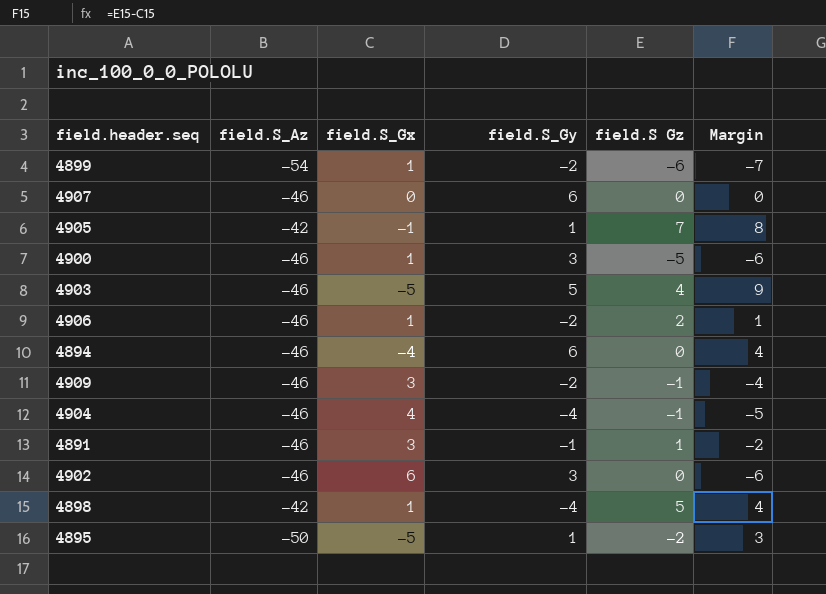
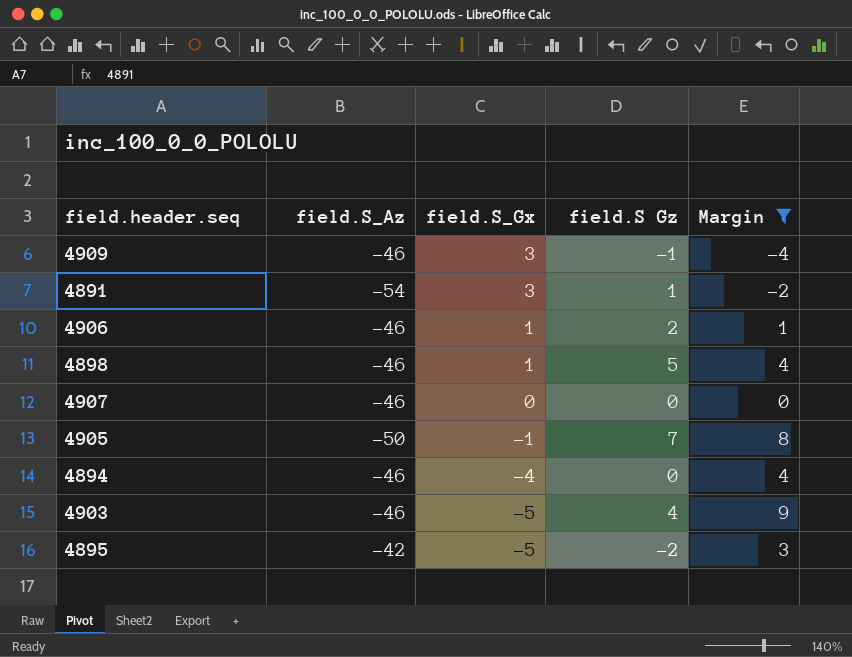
filter: none -> Margin >= -4
row order: none -> field.S_Gx descending
column field.S_Gy | position: 4 -> none
4891 | field.S_Az: -46 -> -54
4898 | field.S_Az: -42 -> -46
4905 | field.S_Az: -42 -> -50
4895 | field.S_Az: -50 -> -42

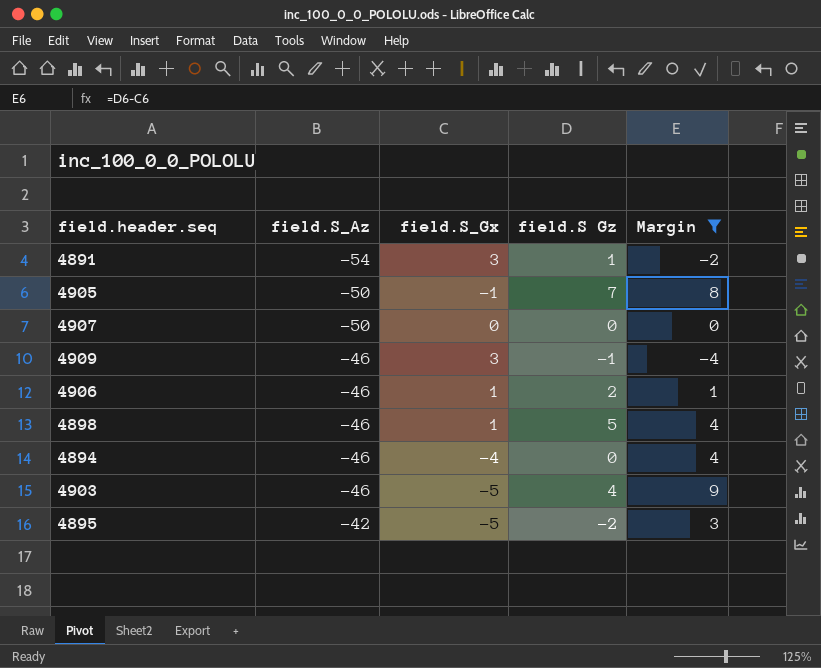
row order: field.S_Gx descending -> field.S_Az ascending
4907 | field.S_Az: -46 -> -50

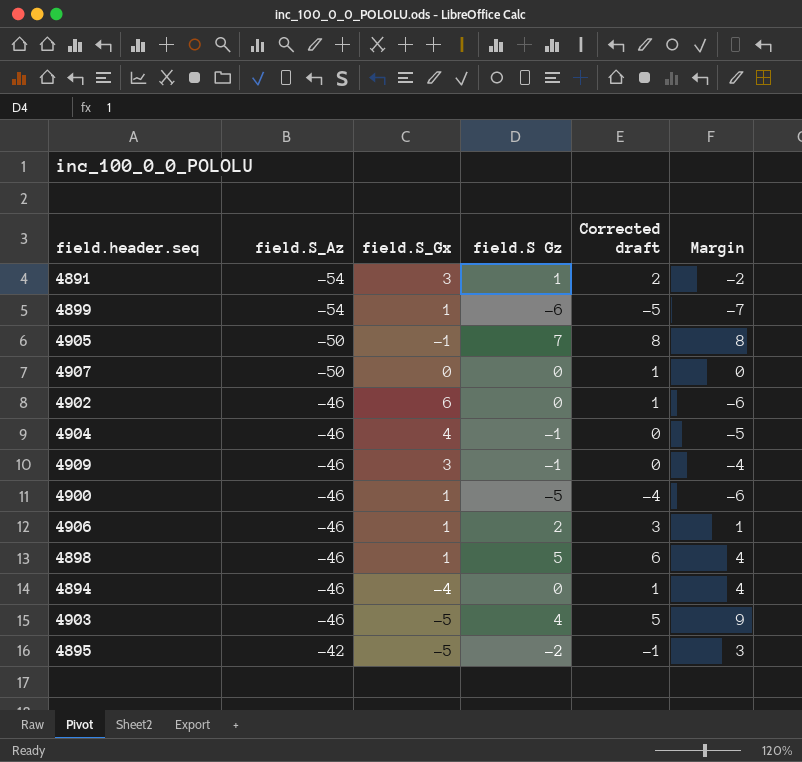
filter: Margin >= -4 -> none
column Corrected draft | formula: none -> [field.S Gz] + 1

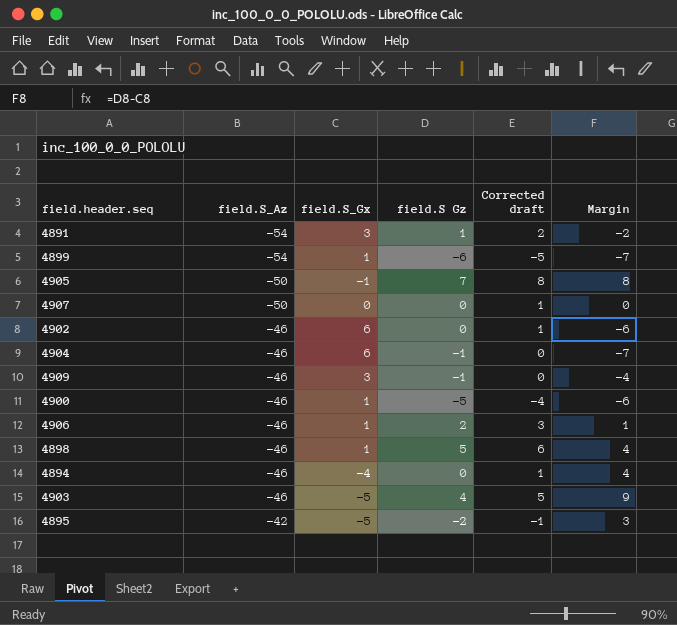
4904 | field.S_Gx: 4 -> 6
4904 | Margin: -5 -> -7

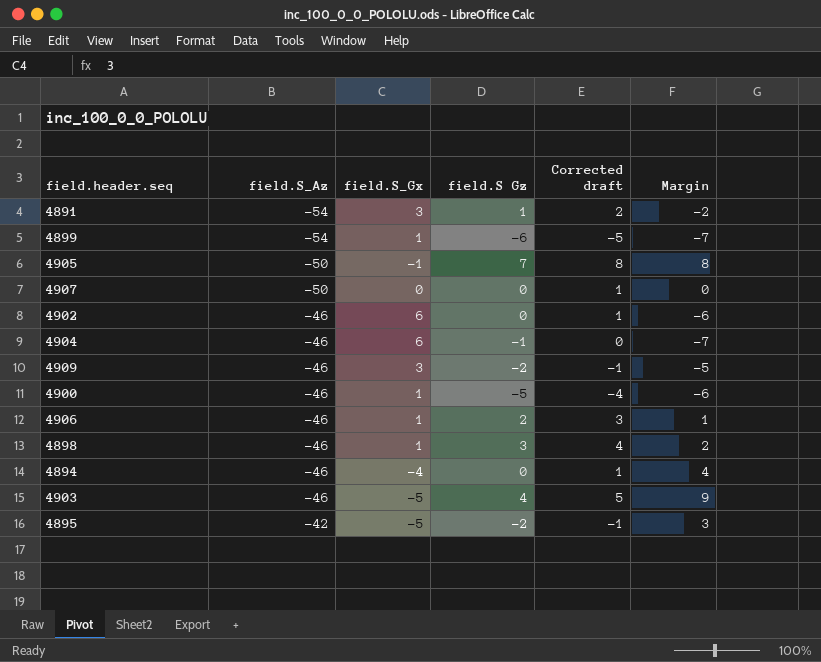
4909 | field.S Gz: -1 -> -2
4909 | Corrected draft: 0 -> -1
4909 | Margin: -4 -> -5
4898 | field.S Gz: 5 -> 3
4898 | Corrected draft: 6 -> 4
4898 | Margin: 4 -> 2

